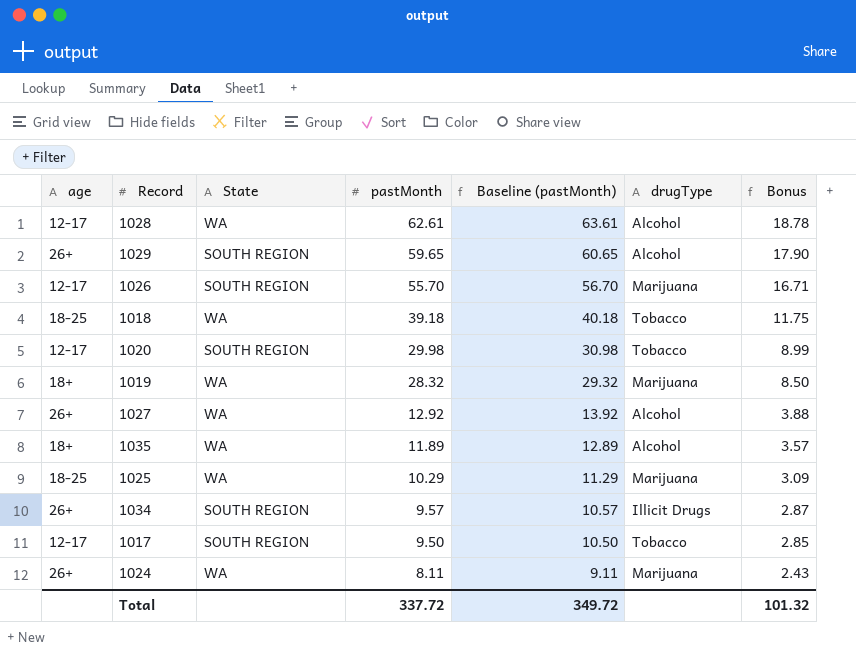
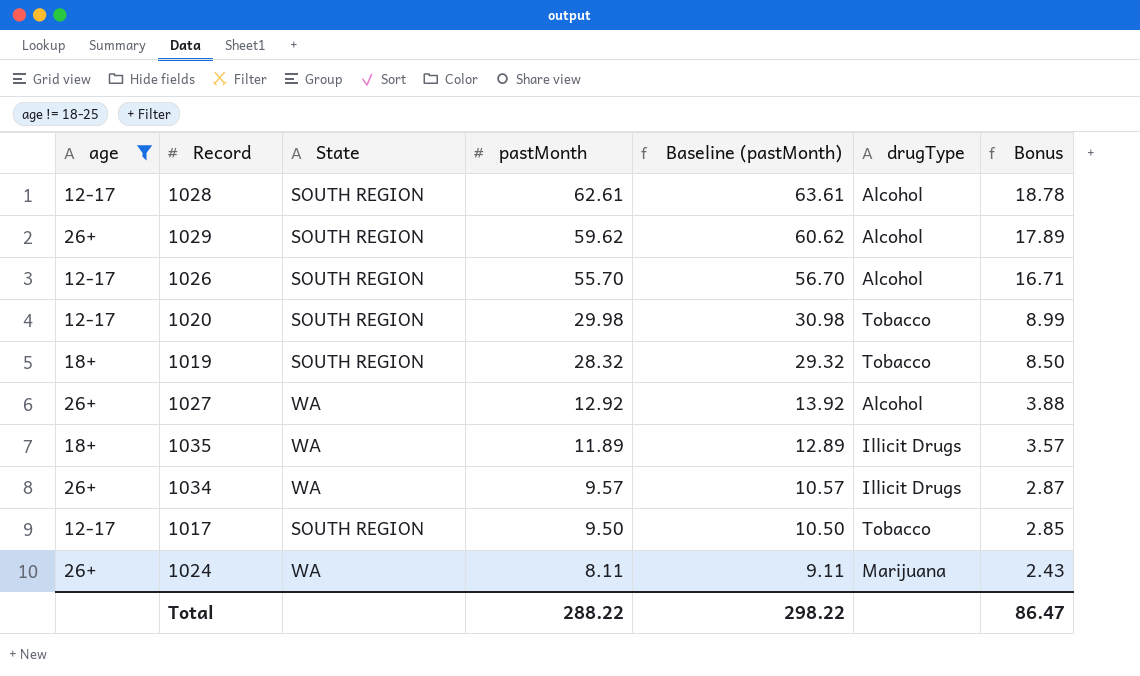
filter: none -> age != 18-25
1028 | State: WA -> SOUTH REGION
1029 | pastMonth: 59.65 -> 59.62
1029 | Baseline (pastMonth): 60.65 -> 60.62
1029 | Bonus: 17.90 -> 17.89
1026 | drugType: Marijuana -> Alcohol
1019 | State: WA -> SOUTH REGION
1019 | drugType: Marijuana -> Tobacco
1035 | drugType: Alcohol -> Illicit Drugs
1034 | State: SOUTH REGION -> WA
Total | pastMonth: 337.72 -> 288.22
Total | Baseline (pastMonth): 349.72 -> 298.22
Total | Bonus: 101.32 -> 86.47

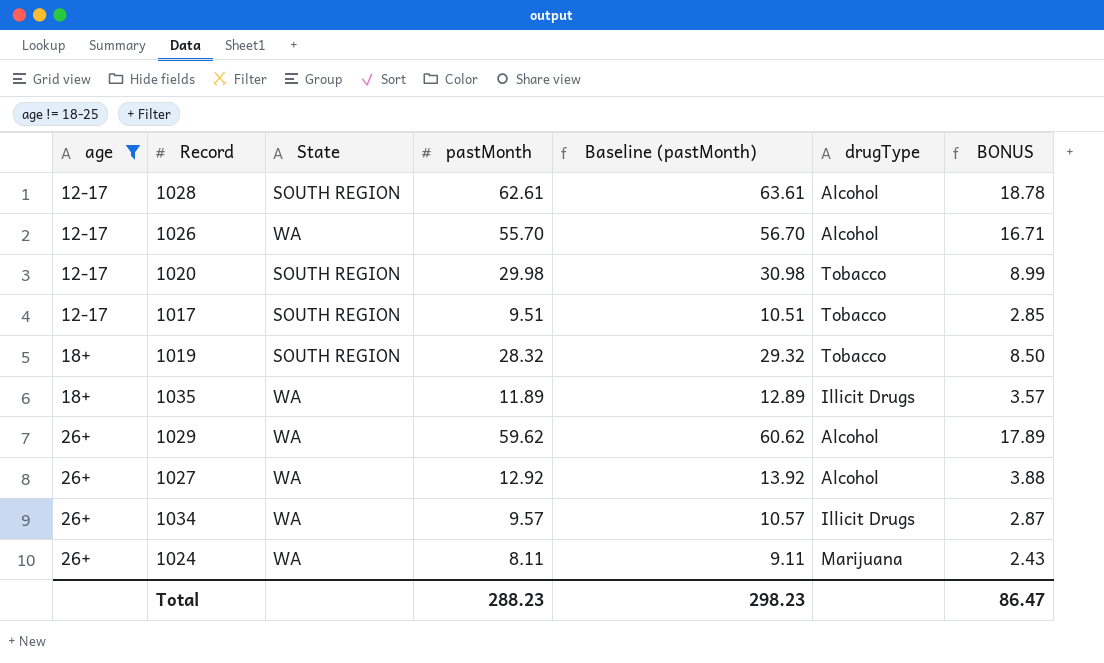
row order: pastMonth descending -> age ascending
column name: Bonus -> BONUS
1026 | State: SOUTH REGION -> WA
1017 | pastMonth: 9.50 -> 9.51
1017 | Baseline (pastMonth): 10.50 -> 10.51
1029 | State: SOUTH REGION -> WA
Total | pastMonth: 288.22 -> 288.23
Total | Baseline (pastMonth): 298.22 -> 298.23

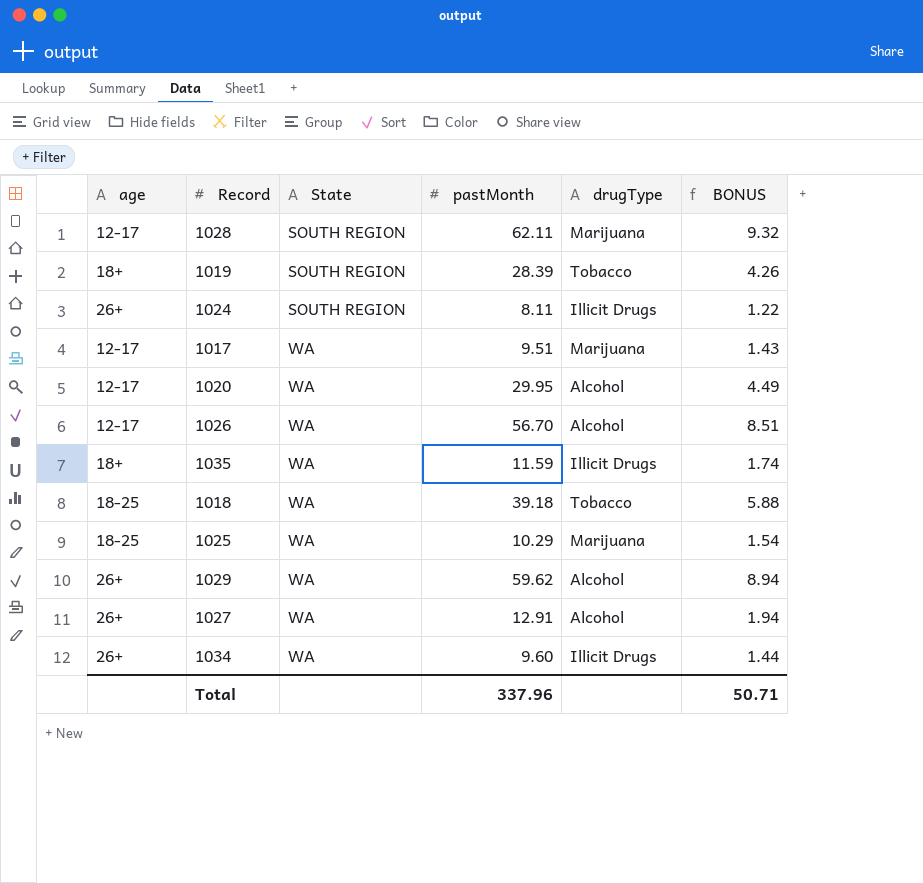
filter: age != 18-25 -> none
row order: age ascending -> State ascending
column Baseline (pastMonth) | formula: [pastMonth] + 1 -> none
column BONUS | formula: [pastMonth] * 0.3 -> [pastMonth] * 0.15
1028 | pastMonth: 62.61 -> 62.11
1028 | drugType: Alcohol -> Marijuana
1019 | pastMonth: 28.32 -> 28.39
1024 | State: WA -> SOUTH REGION
1024 | drugType: Marijuana -> Illicit Drugs
1017 | State: SOUTH REGION -> WA
1017 | drugType: Tobacco -> Marijuana
1020 | State: SOUTH REGION -> WA
1020 | pastMonth: 29.98 -> 29.95
1020 | drugType: Tobacco -> Alcohol
1026 | pastMonth: 55.70 -> 56.70
1035 | pastMonth: 11.89 -> 11.59
1027 | pastMonth: 12.92 -> 12.91
1034 | pastMonth: 9.57 -> 9.60
Total | pastMonth: 288.23 -> 337.96
Total | BONUS: 86.47 -> 50.71

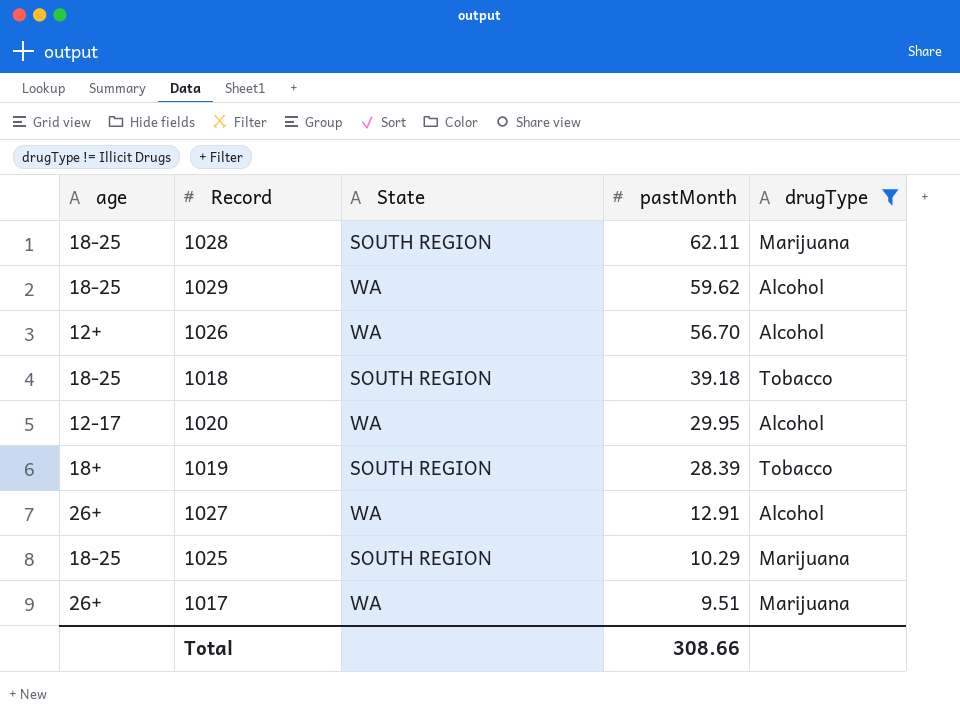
filter: none -> drugType != Illicit Drugs
row order: State ascending -> pastMonth descending
column BONUS | formula: [pastMonth] * 0.15 -> none
1028 | age: 12-17 -> 18-25
1029 | age: 26+ -> 18-25
1026 | age: 12-17 -> 12+
1018 | State: WA -> SOUTH REGION
1025 | State: WA -> SOUTH REGION
1017 | age: 12-17 -> 26+
Total | pastMonth: 337.96 -> 308.66

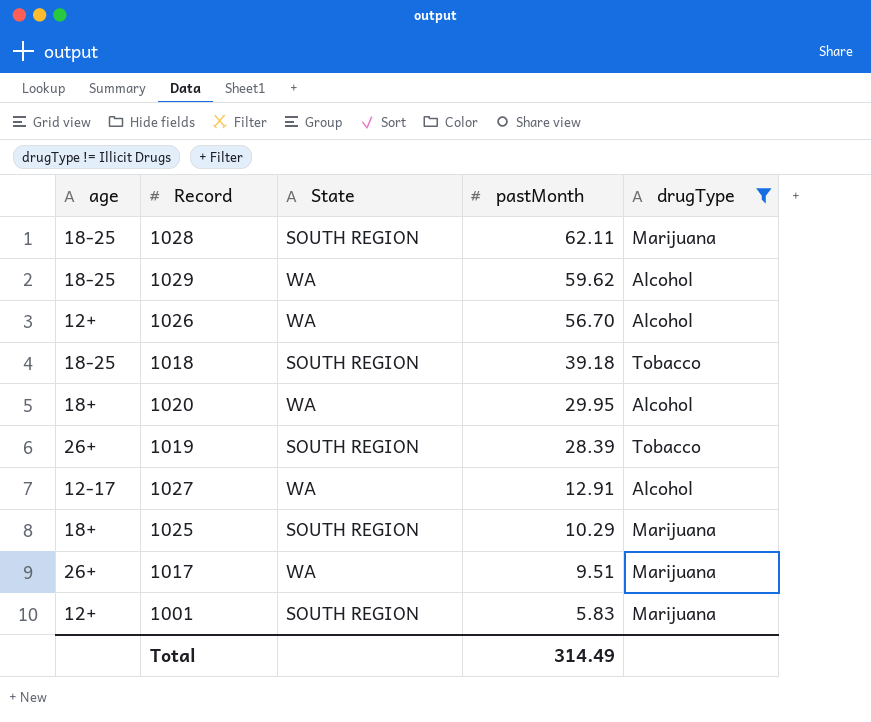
1020 | age: 12-17 -> 18+
1019 | age: 18+ -> 26+
1027 | age: 26+ -> 12-17
1025 | age: 18-25 -> 18+
row 1001: none -> 12+ | SOUTH REGION | 5.83 | Marijuana
Total | pastMonth: 308.66 -> 314.49

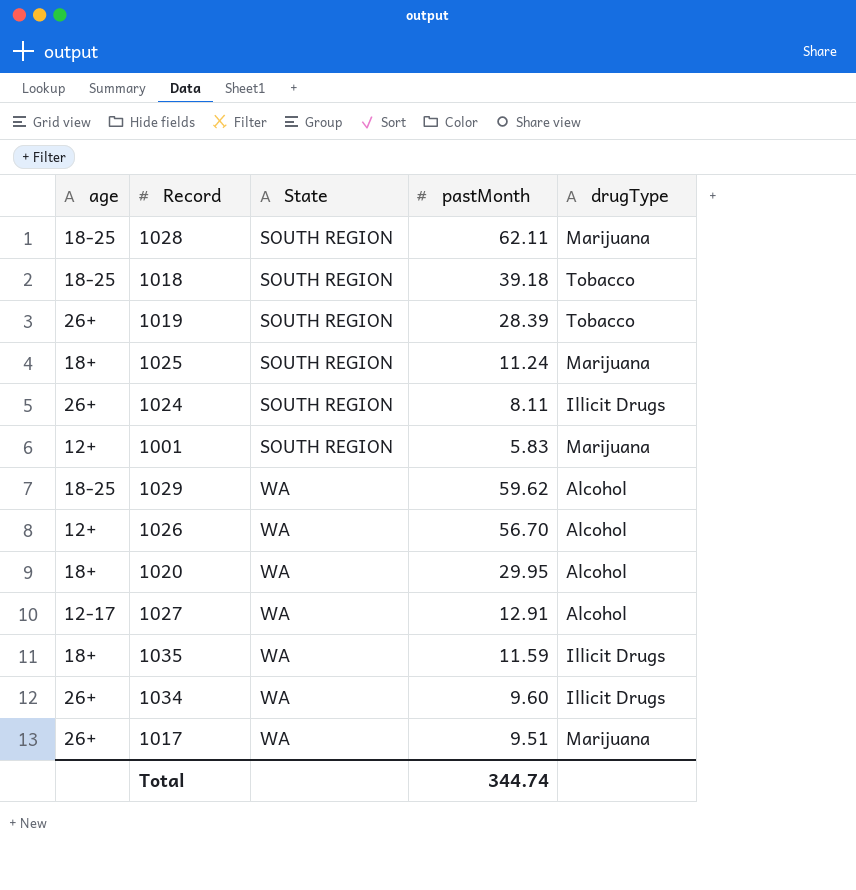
filter: drugType != Illicit Drugs -> none
row order: pastMonth descending -> State ascending
1025 | pastMonth: 10.29 -> 11.24
Total | pastMonth: 314.49 -> 344.74

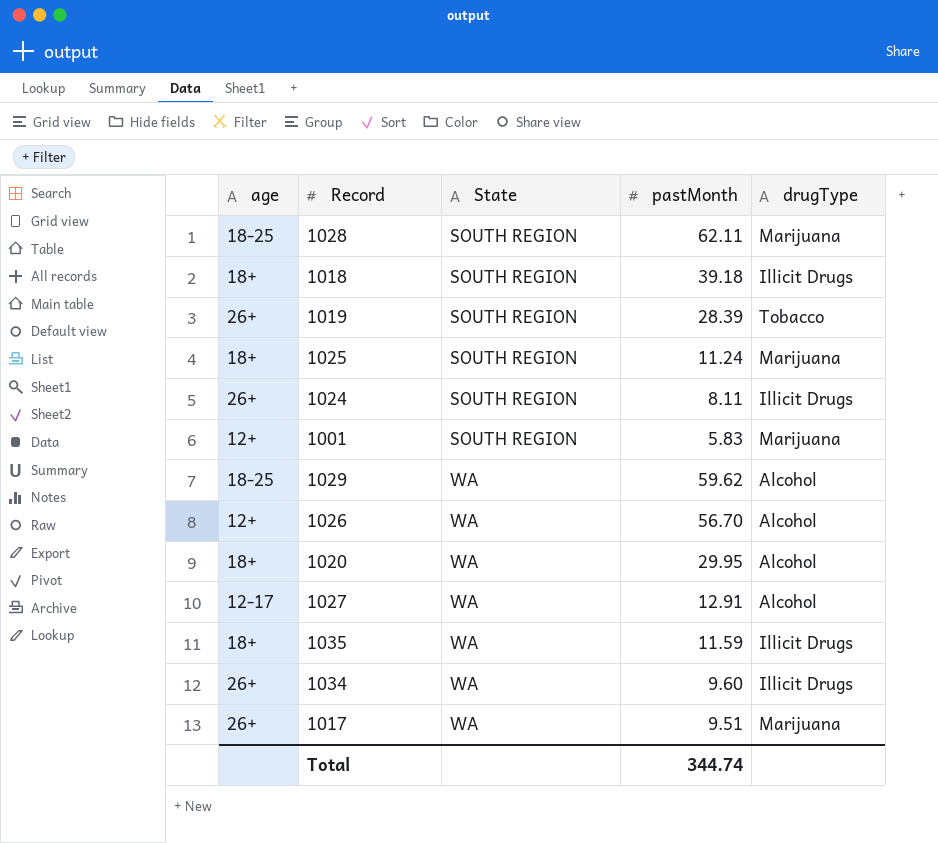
1018 | age: 18-25 -> 18+
1018 | drugType: Tobacco -> Illicit Drugs

